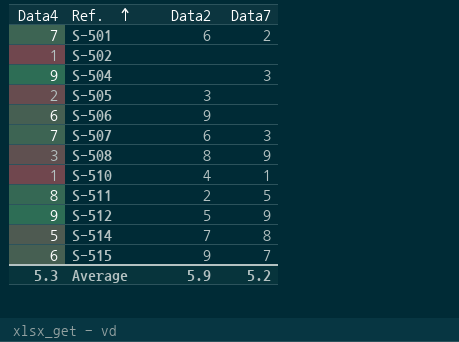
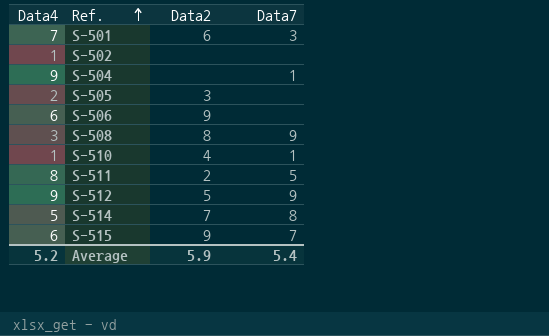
row S-507: 7 | 6 | 3 -> none
S-501 | Data7: 2 -> 3
S-504 | Data7: 3 -> 1
Average | Data4: 5.3 -> 5.2
Average | Data7: 5.2 -> 5.4

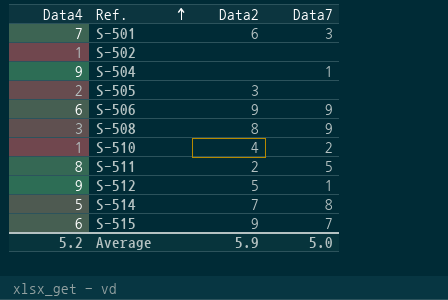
S-506 | Data7: none -> 9
S-510 | Data7: 1 -> 2
S-512 | Data7: 9 -> 1
Average | Data7: 5.4 -> 5.0

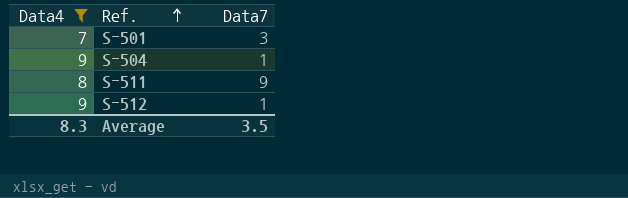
filter: none -> Data4 >= 7
column Data2 | position: 3 -> none
S-511 | Data7: 5 -> 9
Average | Data4: 5.2 -> 8.3
Average | Data7: 5.0 -> 3.5

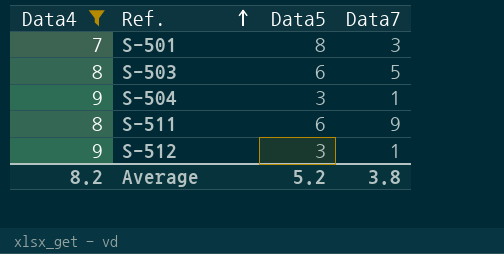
column Data5 | position: none -> 3
row S-503: none -> 8 | 6 | 5
Average | Data4: 8.3 -> 8.2
Average | Data7: 3.5 -> 3.8

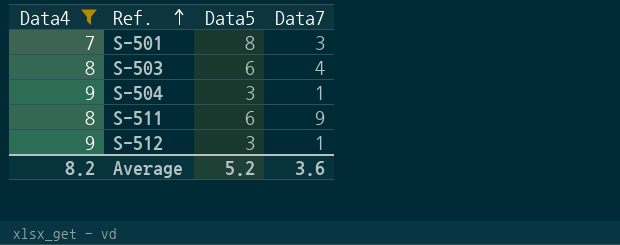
S-503 | Data7: 5 -> 4
Average | Data7: 3.8 -> 3.6

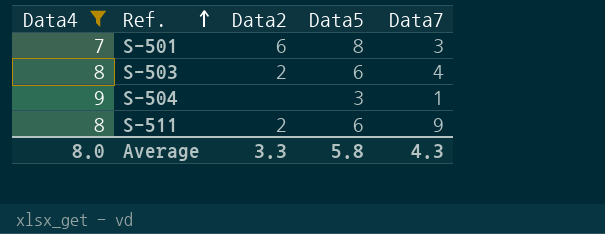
column Data2 | position: none -> 3
row S-512: 9 | 3 | 1 -> none
Average | Data4: 8.2 -> 8.0
Average | Data5: 5.2 -> 5.8
Average | Data7: 3.6 -> 4.3

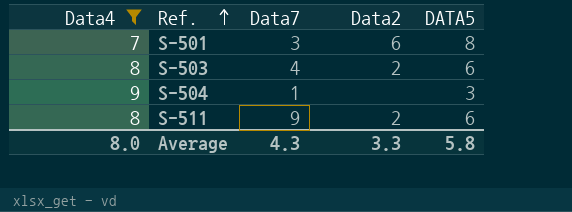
column Data7 | position: 5 -> 3
column name: Data5 -> DATA5

